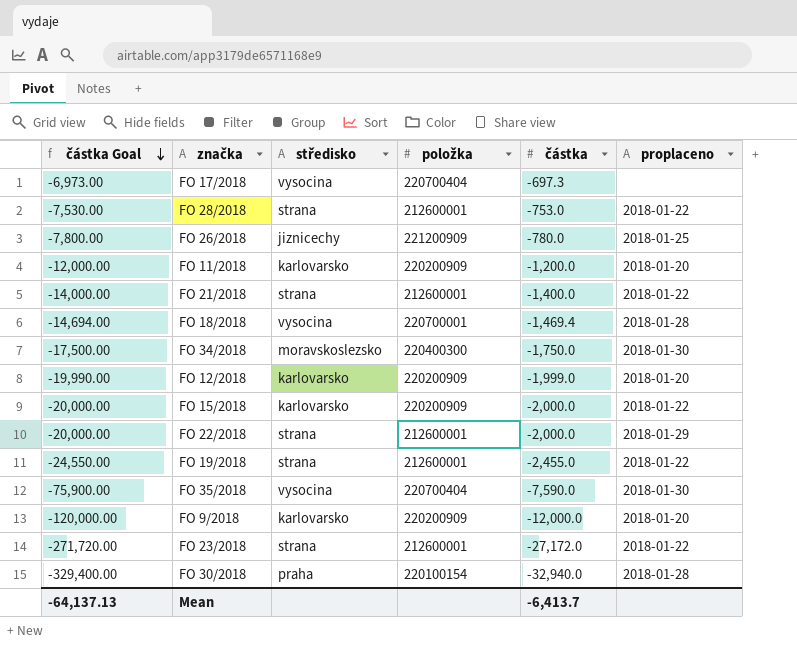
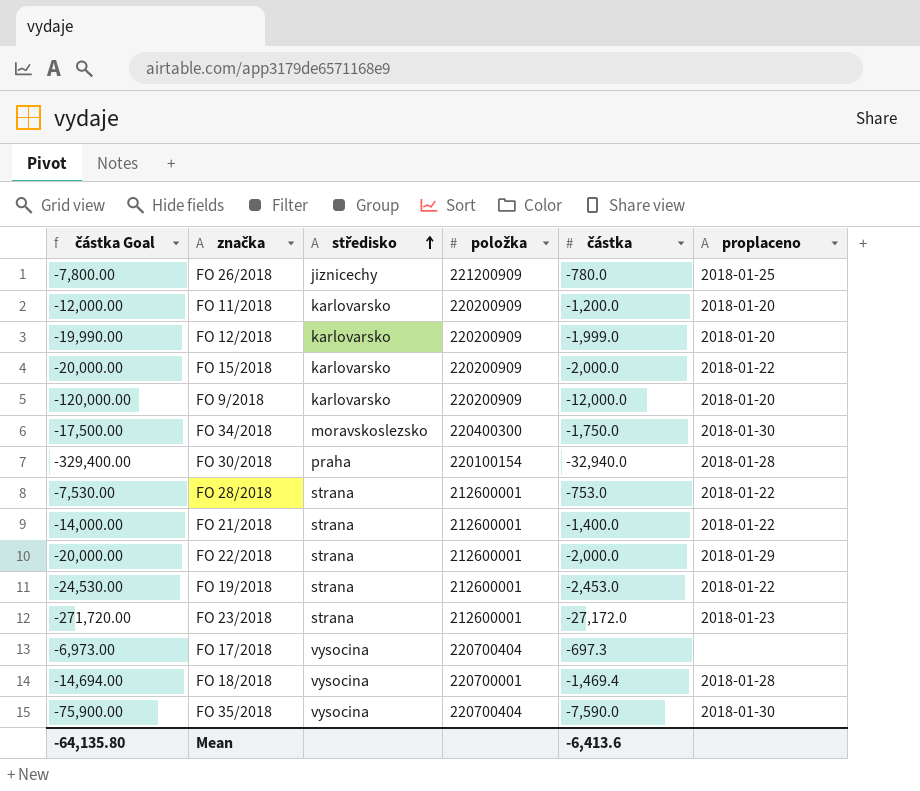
row order: částka Goal descending -> středisko ascending
FO 19/2018 | částka Goal: -24,550.00 -> -24,530.00
FO 19/2018 | částka: -2,455.0 -> -2,453.0
FO 23/2018 | proplaceno: 2018-01-22 -> 2018-01-23
Mean | částka Goal: -64,137.13 -> -64,135.80
Mean | částka: -6,413.7 -> -6,413.6

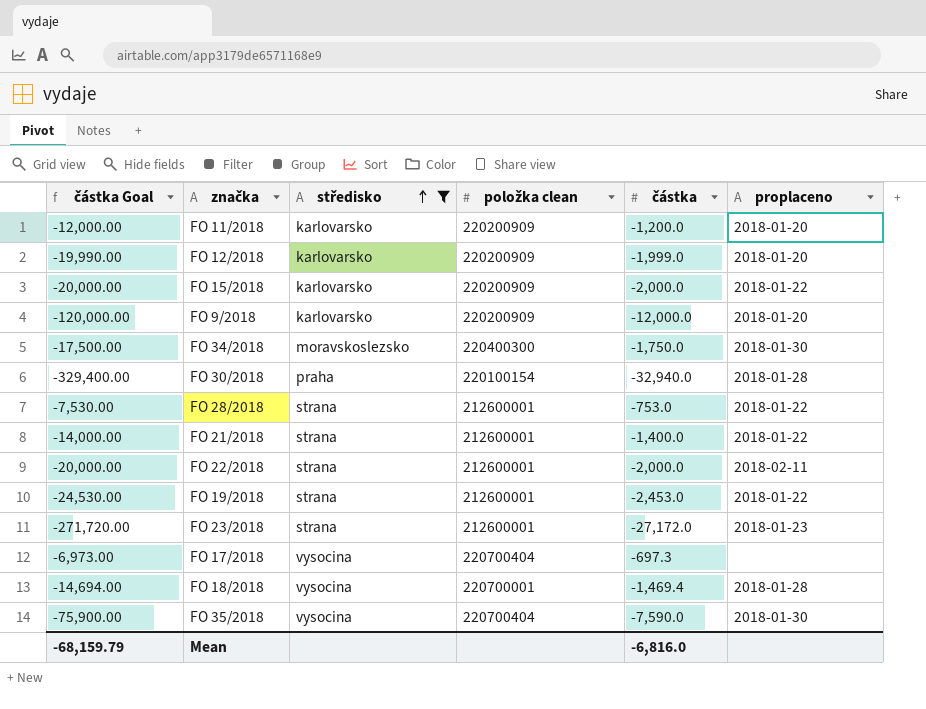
filter: none -> středisko != jiznicechy
column name: položka -> položka clean
FO 22/2018 | proplaceno: 2018-01-29 -> 2018-02-11
Mean | částka Goal: -64,135.80 -> -68,159.79
Mean | částka: -6,413.6 -> -6,816.0

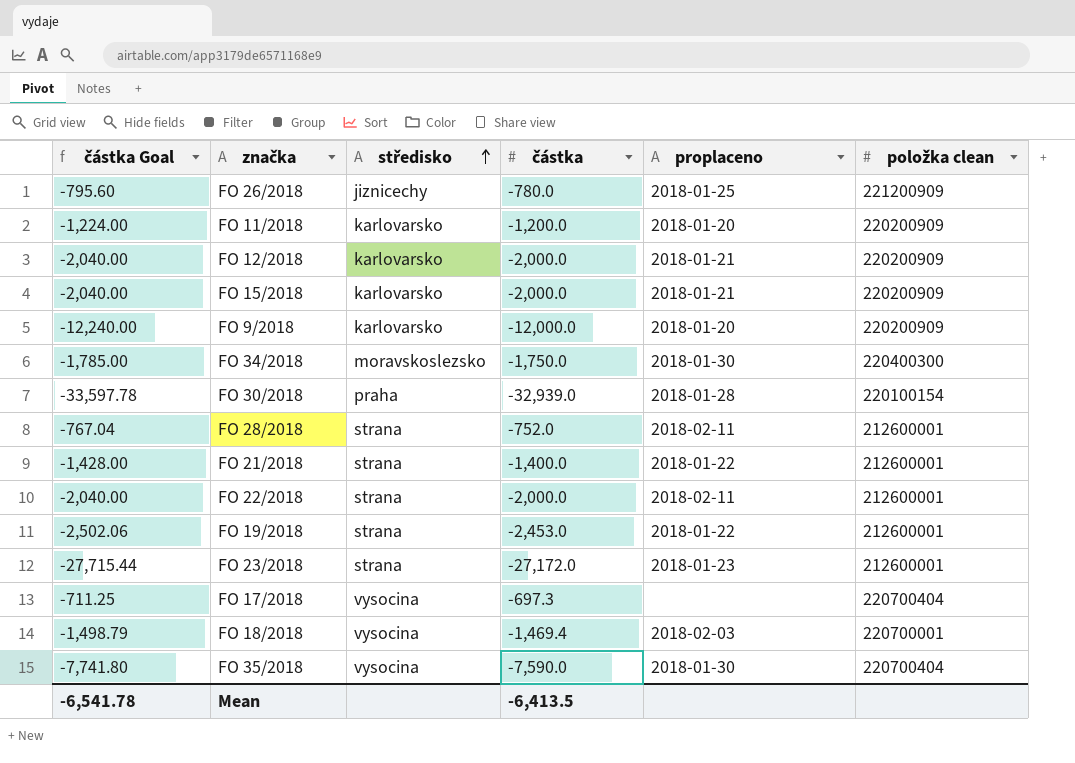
filter: středisko != jiznicechy -> none
column částka Goal | formula: [částka] * 10 -> [částka] * 1.02
column položka clean | position: 4 -> 6
FO 12/2018 | částka: -1,999.0 -> -2,000.0
FO 12/2018 | proplaceno: 2018-01-20 -> 2018-01-21
FO 15/2018 | proplaceno: 2018-01-22 -> 2018-01-21
FO 30/2018 | částka: -32,940.0 -> -32,939.0
FO 28/2018 | částka: -753.0 -> -752.0
FO 28/2018 | proplaceno: 2018-01-22 -> 2018-02-11
FO 18/2018 | proplaceno: 2018-01-28 -> 2018-02-03
Mean | částka Goal: -68,159.79 -> -6,541.78
Mean | částka: -6,816.0 -> -6,413.5

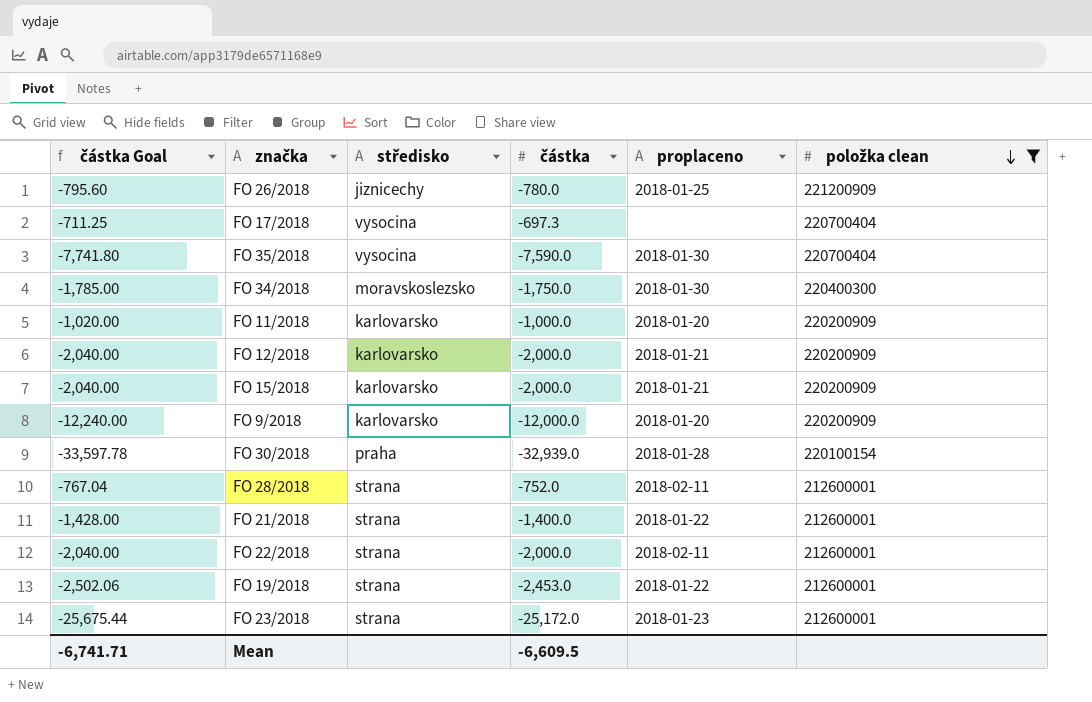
filter: none -> položka clean != 220700001
row order: středisko ascending -> položka clean descending
FO 11/2018 | částka Goal: -1,224.00 -> -1,020.00
FO 11/2018 | částka: -1,200.0 -> -1,000.0
FO 23/2018 | částka Goal: -27,715.44 -> -25,675.44
FO 23/2018 | částka: -27,172.0 -> -25,172.0
Mean | částka Goal: -6,541.78 -> -6,741.71
Mean | částka: -6,413.5 -> -6,609.5

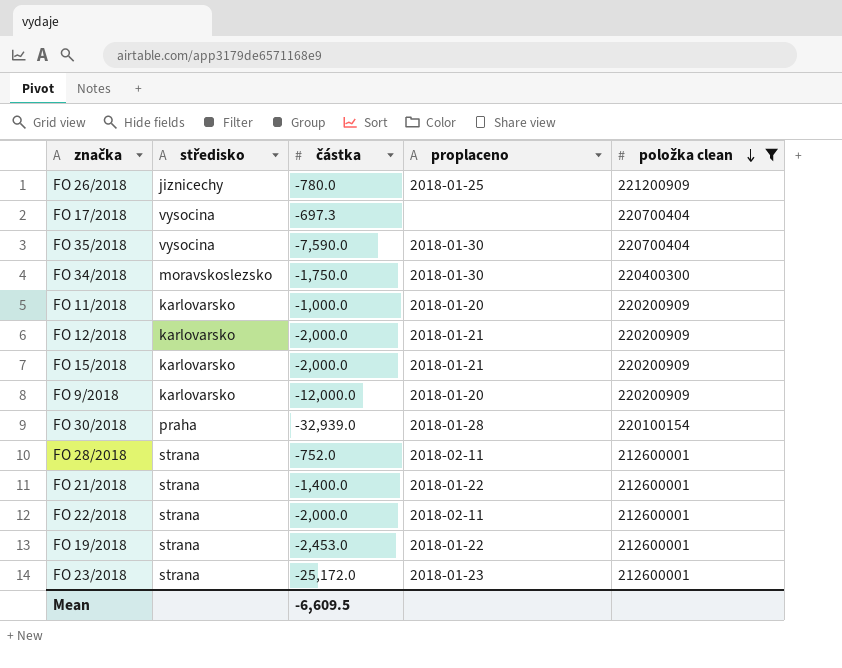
column částka Goal | formula: [částka] * 1.02 -> none

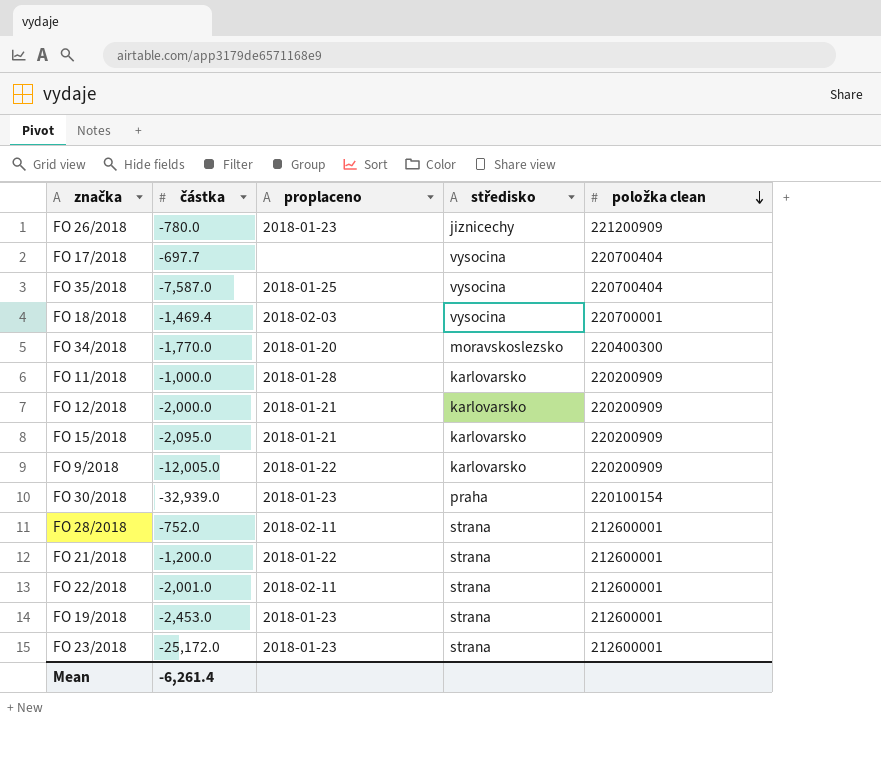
filter: položka clean != 220700001 -> none
column středisko | position: 2 -> 4
FO 26/2018 | proplaceno: 2018-01-25 -> 2018-01-23
FO 17/2018 | částka: -697.3 -> -697.7
FO 35/2018 | částka: -7,590.0 -> -7,587.0
FO 35/2018 | proplaceno: 2018-01-30 -> 2018-01-25
FO 34/2018 | částka: -1,750.0 -> -1,770.0
FO 34/2018 | proplaceno: 2018-01-30 -> 2018-01-20
FO 11/2018 | proplaceno: 2018-01-20 -> 2018-01-28
FO 15/2018 | částka: -2,000.0 -> -2,095.0
FO 9/2018 | částka: -12,000.0 -> -12,005.0
FO 9/2018 | proplaceno: 2018-01-20 -> 2018-01-22
FO 30/2018 | proplaceno: 2018-01-28 -> 2018-01-23
FO 21/2018 | částka: -1,400.0 -> -1,200.0
FO 22/2018 | částka: -2,000.0 -> -2,001.0
FO 19/2018 | proplaceno: 2018-01-22 -> 2018-01-23
Mean | částka: -6,609.5 -> -6,261.4

